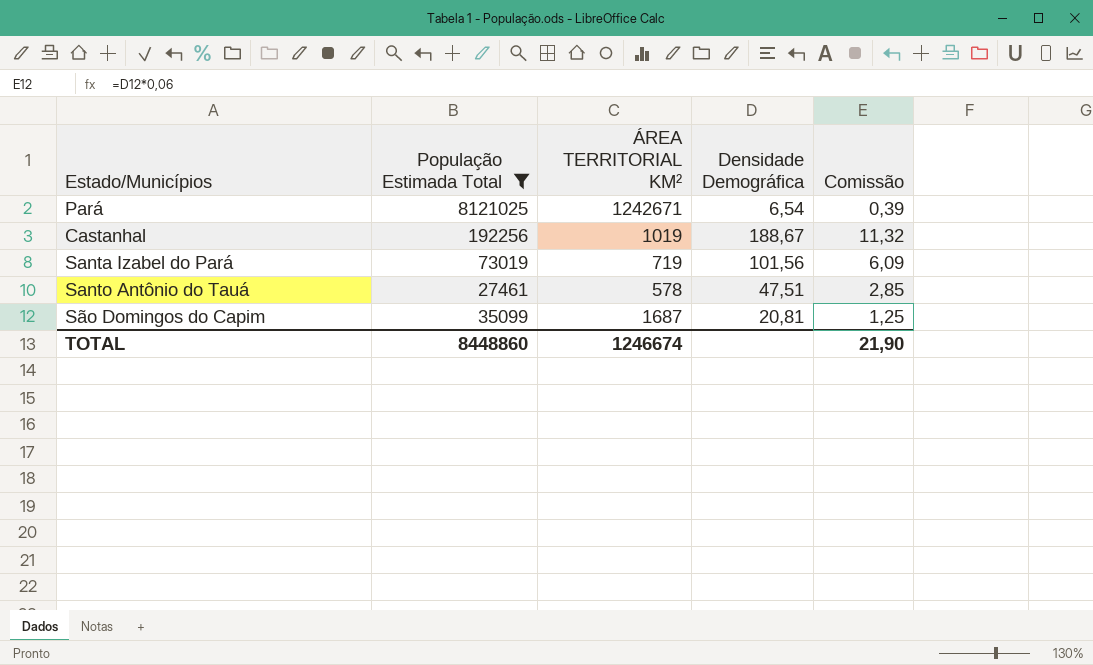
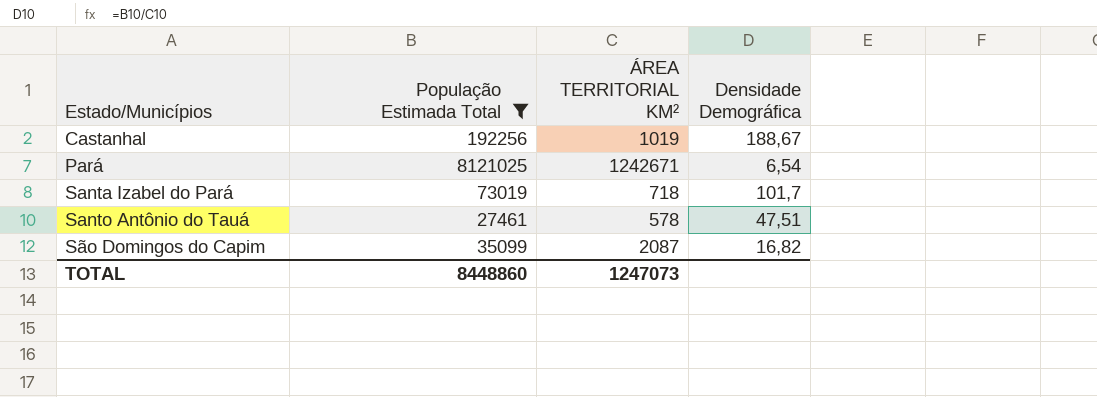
row order: none -> Estado/Municípios ascending
column Comissão | formula: [Densidade Demográfica] * 0,06 -> none
Santa Izabel do Pará | ÁREA TERRITORIAL KM²: 719 -> 718
Santa Izabel do Pará | Densidade Demográfica: 101,56 -> 101,7
São Domingos do Capim | ÁREA TERRITORIAL KM²: 1687 -> 2087
São Domingos do Capim | Densidade Demográfica: 20,81 -> 16,82
TOTAL | ÁREA TERRITORIAL KM²: 1246674 -> 1247073

